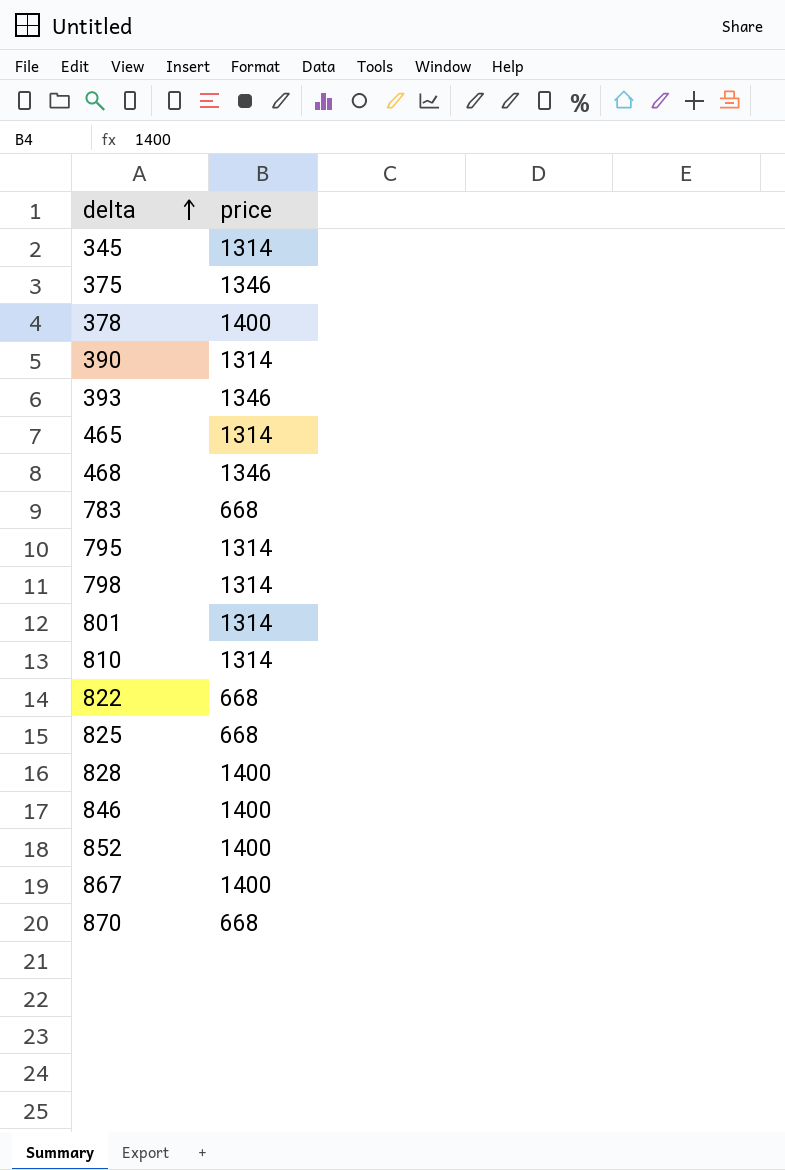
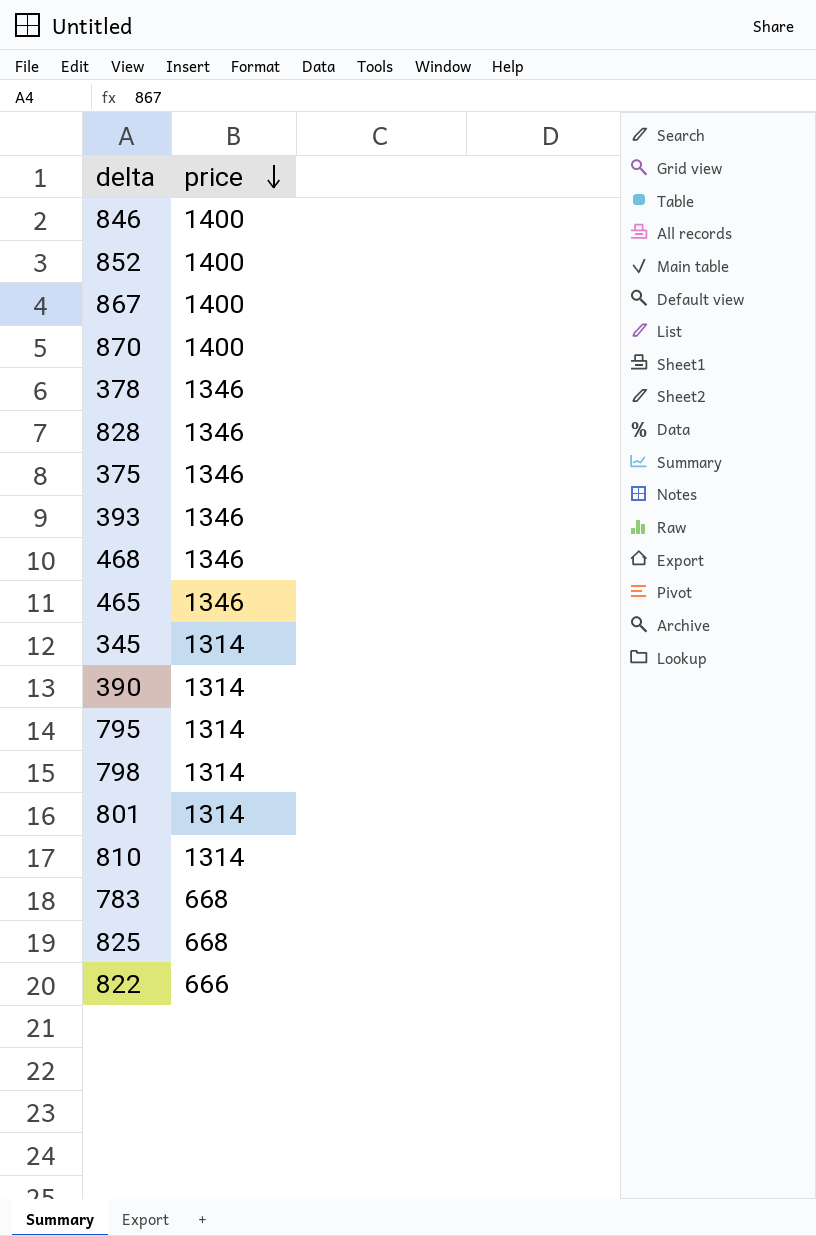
row order: delta ascending -> price descending
870 | price: 668 -> 1400
378 | price: 1400 -> 1346
828 | price: 1400 -> 1346
465 | price: 1314 -> 1346
822 | price: 668 -> 666

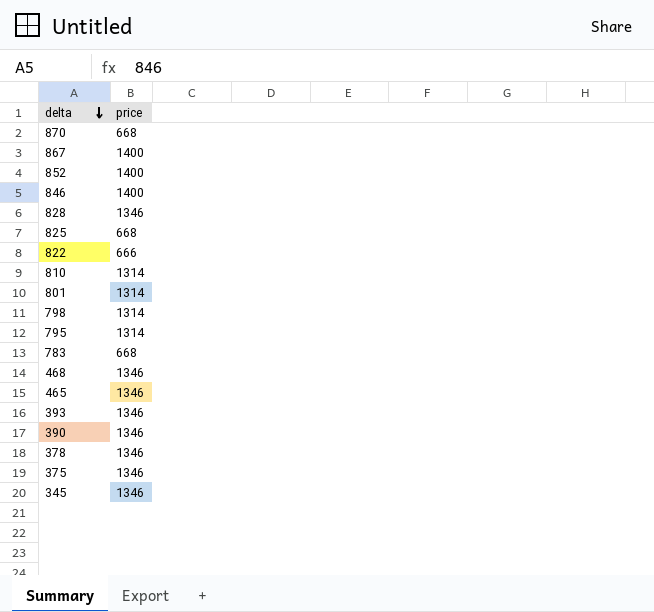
row order: price descending -> delta descending
870 | price: 1400 -> 668
390 | price: 1314 -> 1346
345 | price: 1314 -> 1346

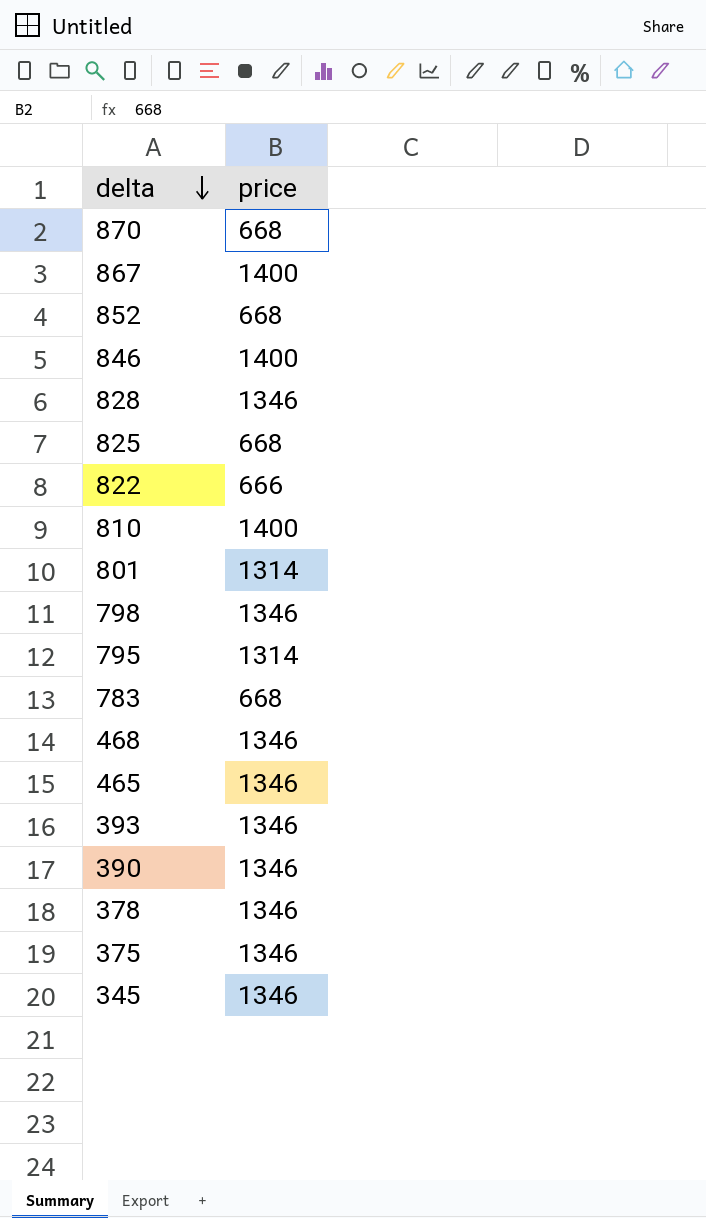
852 | price: 1400 -> 668
810 | price: 1314 -> 1400
798 | price: 1314 -> 1346

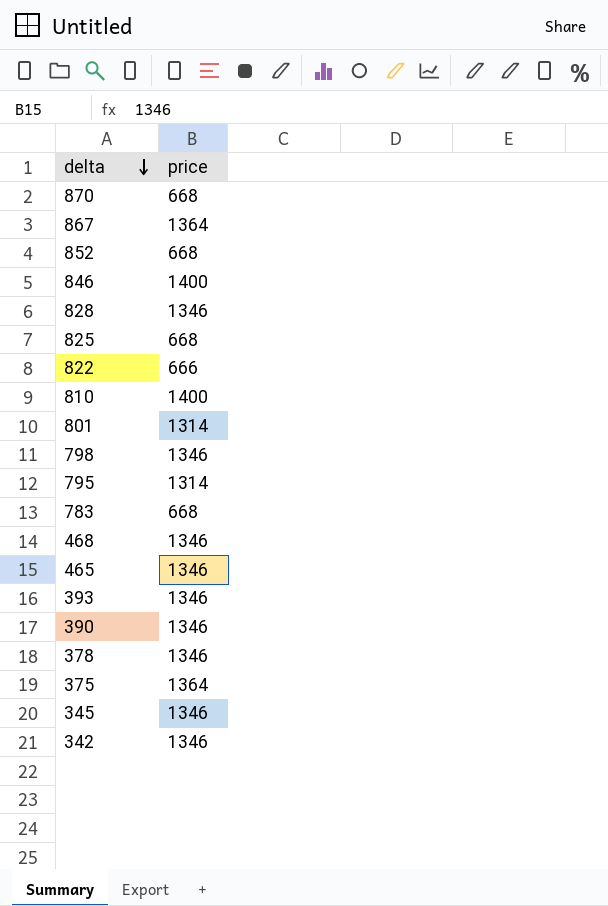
867 | price: 1400 -> 1364
375 | price: 1346 -> 1364
row 342: none -> 1346

